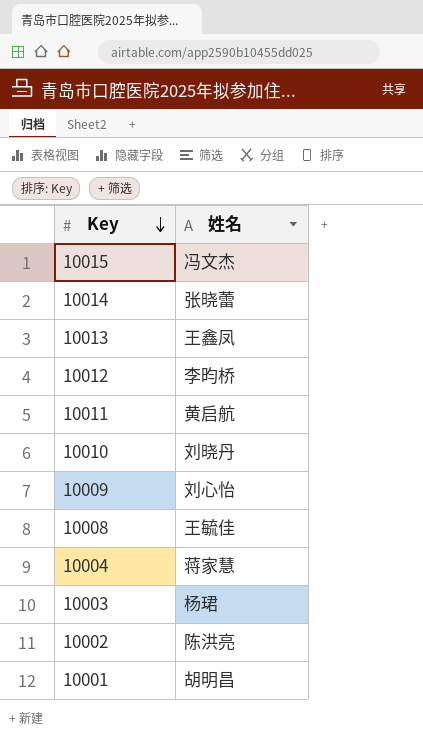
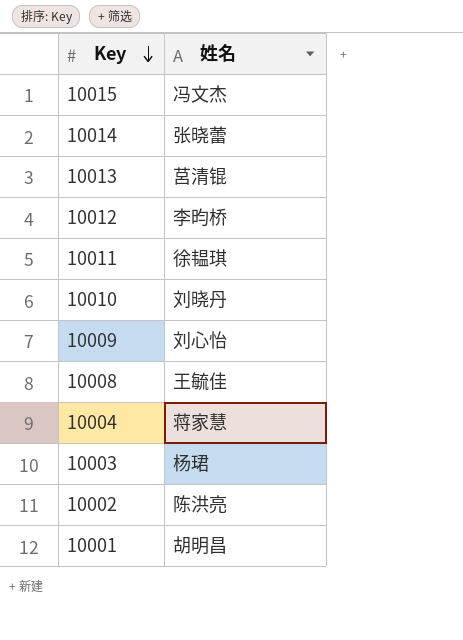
10013 | 姓名: 王鑫凤 -> 莒清锟
10011 | 姓名: 黄启航 -> 徐韫琪

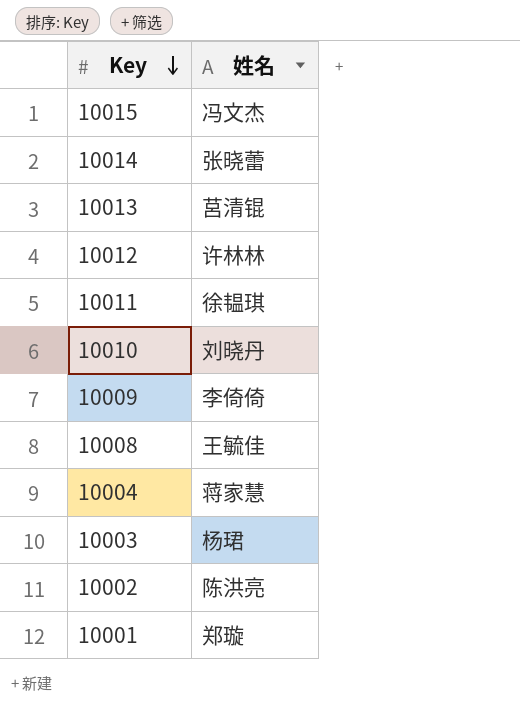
10012 | 姓名: 李昀桥 -> 许林林
10009 | 姓名: 刘心怡 -> 李倚倚
10001 | 姓名: 胡明昌 -> 郑璇

